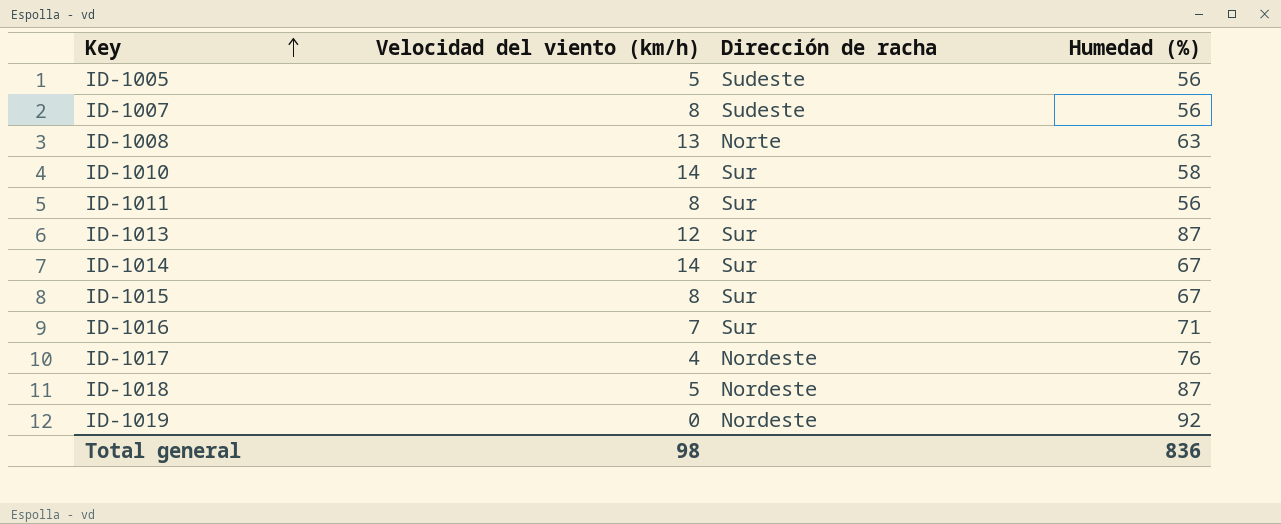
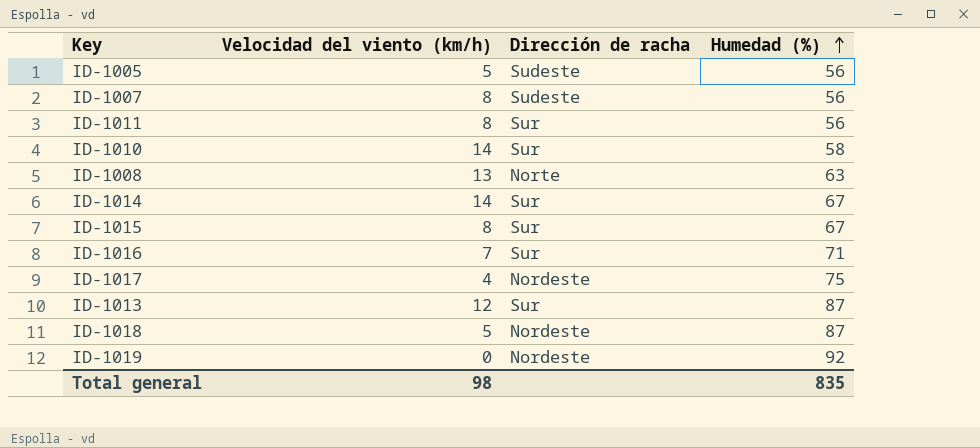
row order: Key ascending -> Humedad (%) ascending
ID-1017 | Humedad (%): 76 -> 75
Total general | Humedad (%): 836 -> 835

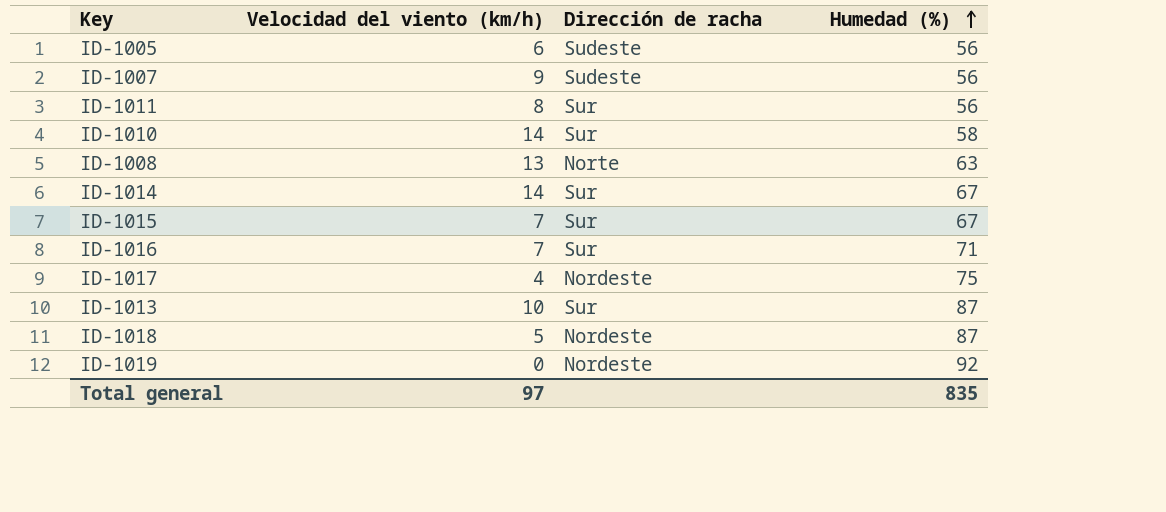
ID-1005 | Velocidad del viento (km/h): 5 -> 6
ID-1007 | Velocidad del viento (km/h): 8 -> 9
ID-1015 | Velocidad del viento (km/h): 8 -> 7
ID-1013 | Velocidad del viento (km/h): 12 -> 10
Total general | Velocidad del viento (km/h): 98 -> 97

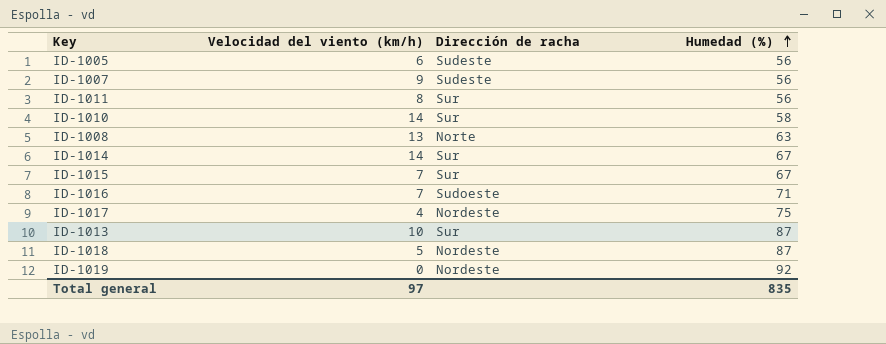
ID-1016 | Dirección de racha: Sur -> Sudoeste

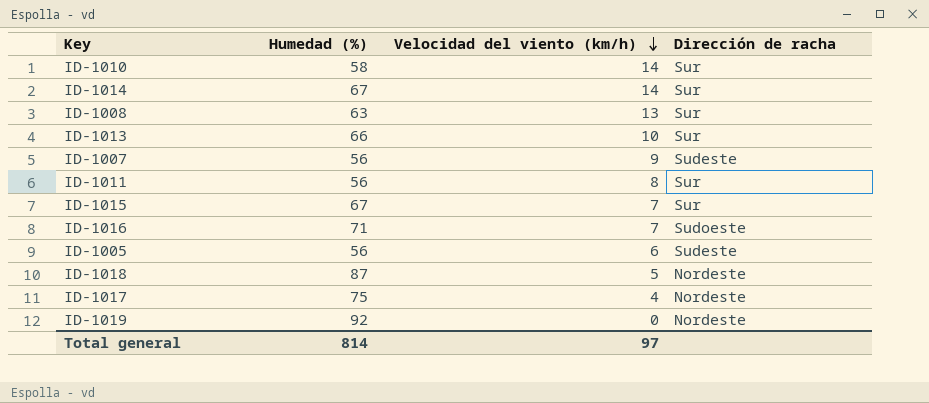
row order: Humedad (%) ascending -> Velocidad del viento (km/h) descending
column Humedad (%) | position: 4 -> 2
ID-1008 | Dirección de racha: Norte -> Sur
ID-1013 | Humedad (%): 87 -> 66
Total general | Humedad (%): 835 -> 814

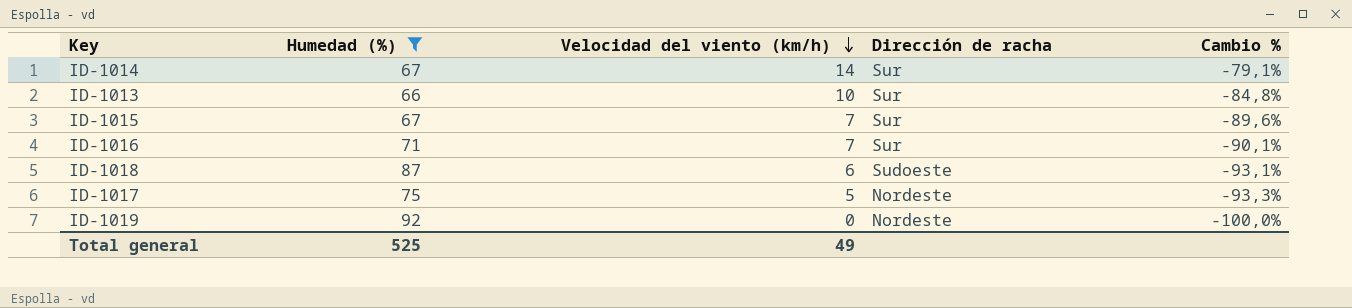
filter: none -> Humedad (%) >= 66
column Cambio % | formula: none -> ([Velocidad del viento (km/h)] - [Humedad (%)]) / [Humedad (%)]
ID-1016 | Dirección de racha: Sudoeste -> Sur
ID-1018 | Velocidad del viento (km/h): 5 -> 6
ID-1018 | Dirección de racha: Nordeste -> Sudoeste
ID-1017 | Velocidad del viento (km/h): 4 -> 5
Total general | Humedad (%): 814 -> 525
Total general | Velocidad del viento (km/h): 97 -> 49

